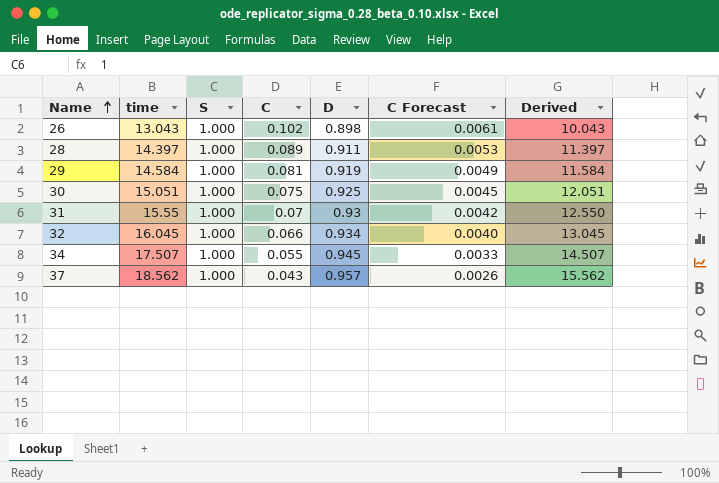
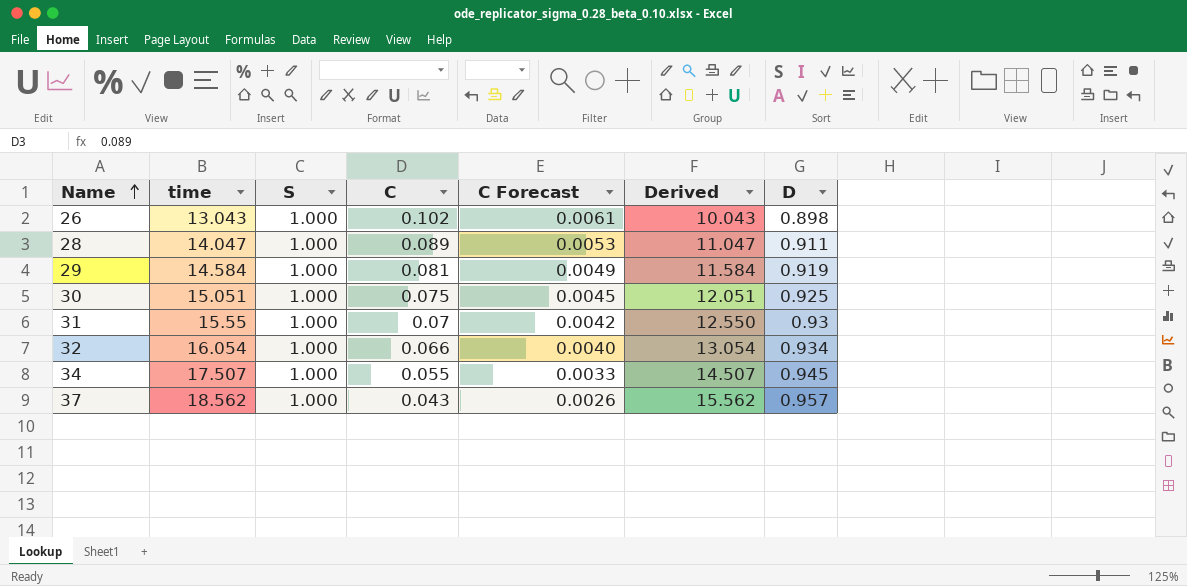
column D | position: 5 -> 7
28 | time: 14.397 -> 14.047
28 | Derived: 11.397 -> 11.047
32 | time: 16.045 -> 16.054
32 | Derived: 13.045 -> 13.054

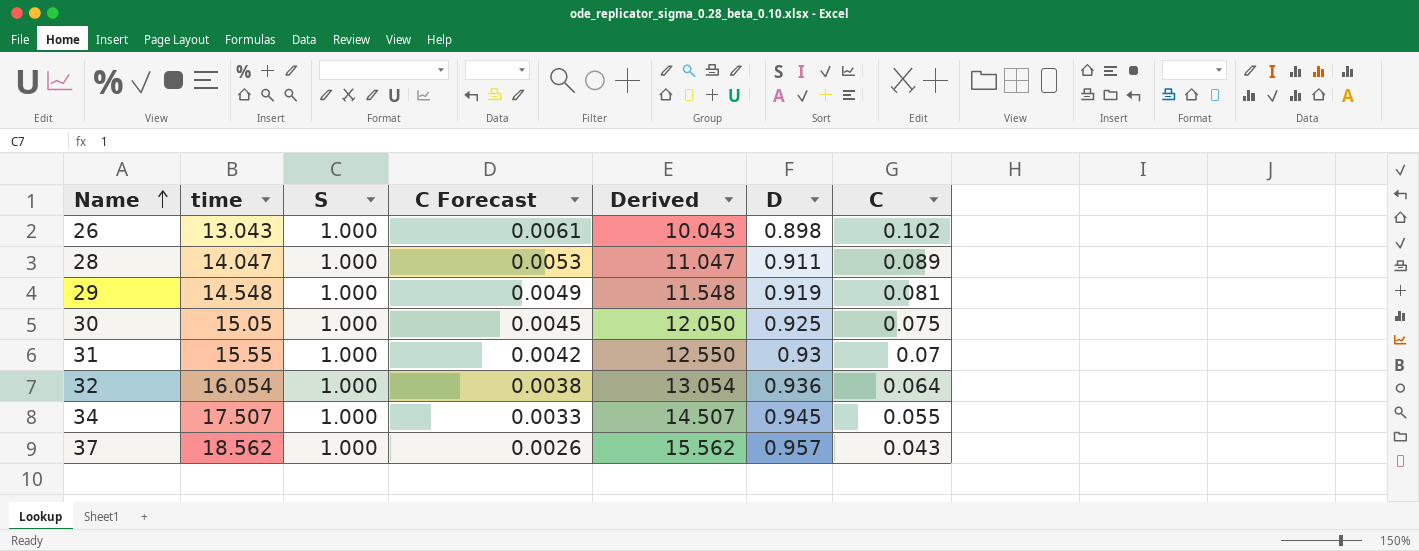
column C | position: 4 -> 7
29 | time: 14.584 -> 14.548
29 | Derived: 11.584 -> 11.548
30 | time: 15.051 -> 15.05
30 | Derived: 12.051 -> 12.050
32 | C Forecast: 0.0040 -> 0.0038
32 | D: 0.934 -> 0.936
32 | C: 0.066 -> 0.064

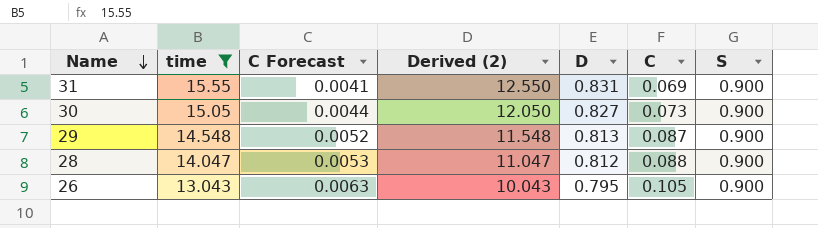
filter: none -> time <= 15.55
row order: Name ascending -> Name descending
column name: Derived -> Derived (2)
column S | position: 3 -> 7
31 | C Forecast: 0.0042 -> 0.0041
31 | D: 0.93 -> 0.831
31 | C: 0.07 -> 0.069
31 | S: 1.000 -> 0.900
30 | C Forecast: 0.0045 -> 0.0044
30 | D: 0.925 -> 0.827
30 | C: 0.075 -> 0.073
30 | S: 1.000 -> 0.900
29 | C Forecast: 0.0049 -> 0.0052
29 | D: 0.919 -> 0.813
29 | C: 0.081 -> 0.087
29 | S: 1.000 -> 0.900
28 | D: 0.911 -> 0.812
28 | C: 0.089 -> 0.088
28 | S: 1.000 -> 0.900
26 | C Forecast: 0.0061 -> 0.0063
26 | D: 0.898 -> 0.795
26 | C: 0.102 -> 0.105
26 | S: 1.000 -> 0.900

